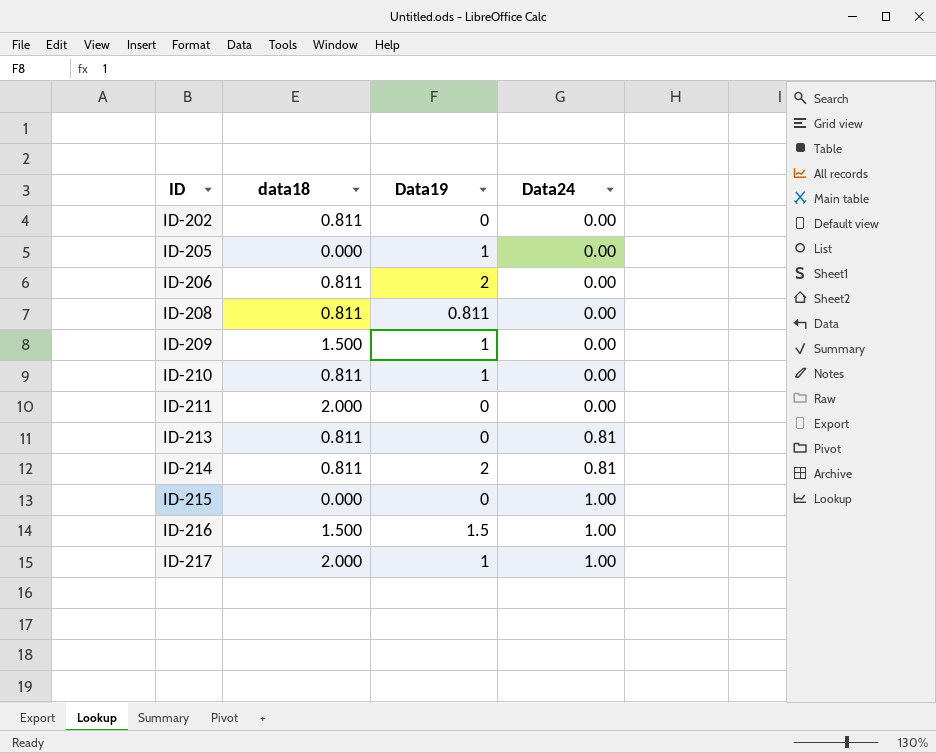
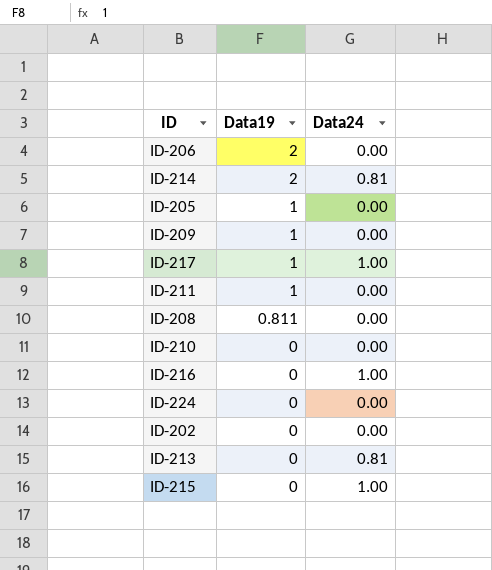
row order: ID ascending -> Data19 descending
column data18 | position: 2 -> none
ID-211 | Data19: 0 -> 1
ID-210 | Data19: 1 -> 0
ID-216 | Data19: 1.5 -> 0
row ID-224: none -> 0 | 0.00

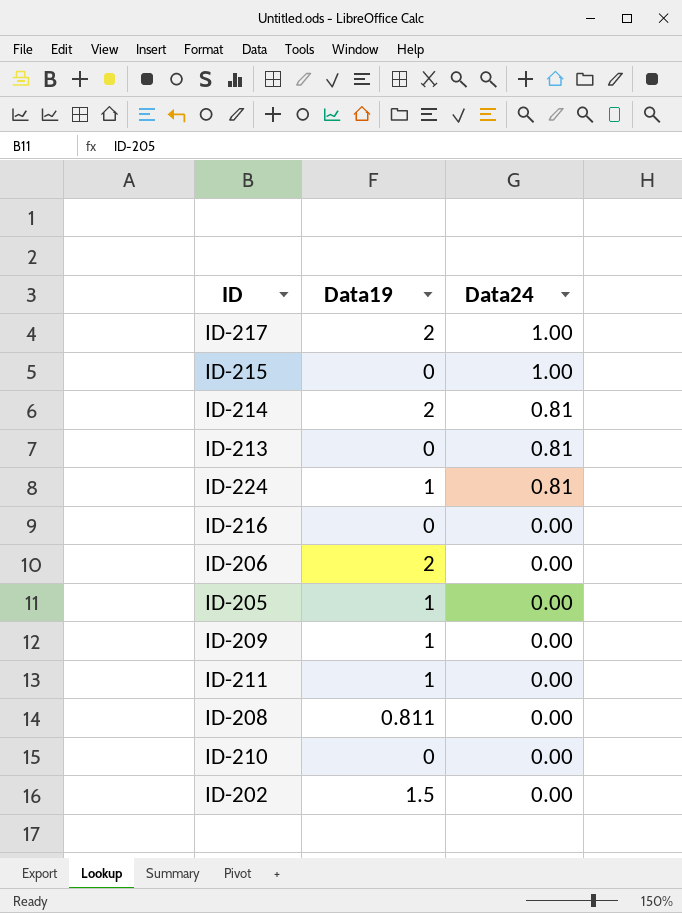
row order: Data19 descending -> Data24 descending
ID-217 | Data19: 1 -> 2
ID-224 | Data19: 0 -> 1
ID-224 | Data24: 0.00 -> 0.81
ID-216 | Data24: 1.00 -> 0.00
ID-202 | Data19: 0 -> 1.5

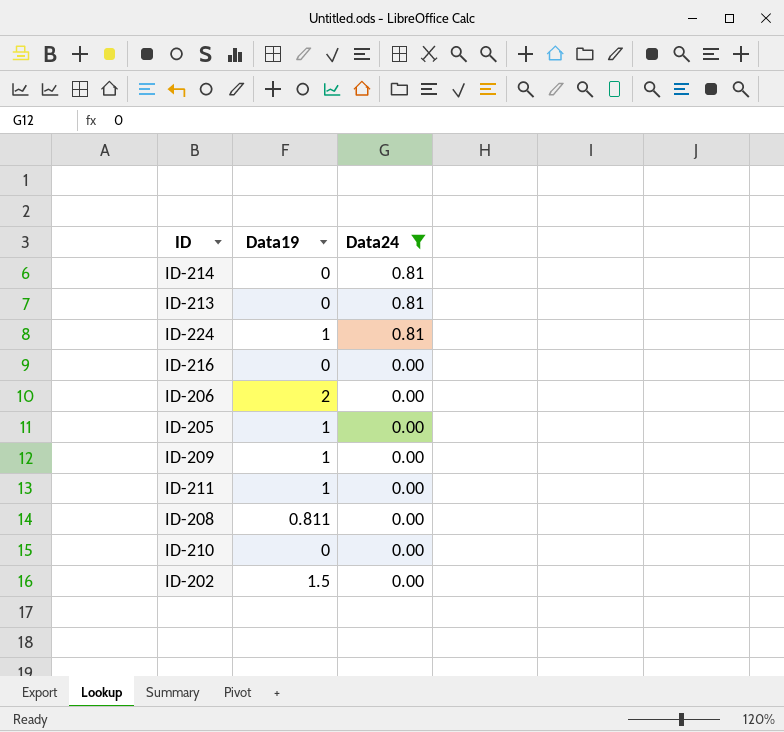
filter: none -> Data24 != 1.00
ID-214 | Data19: 2 -> 0

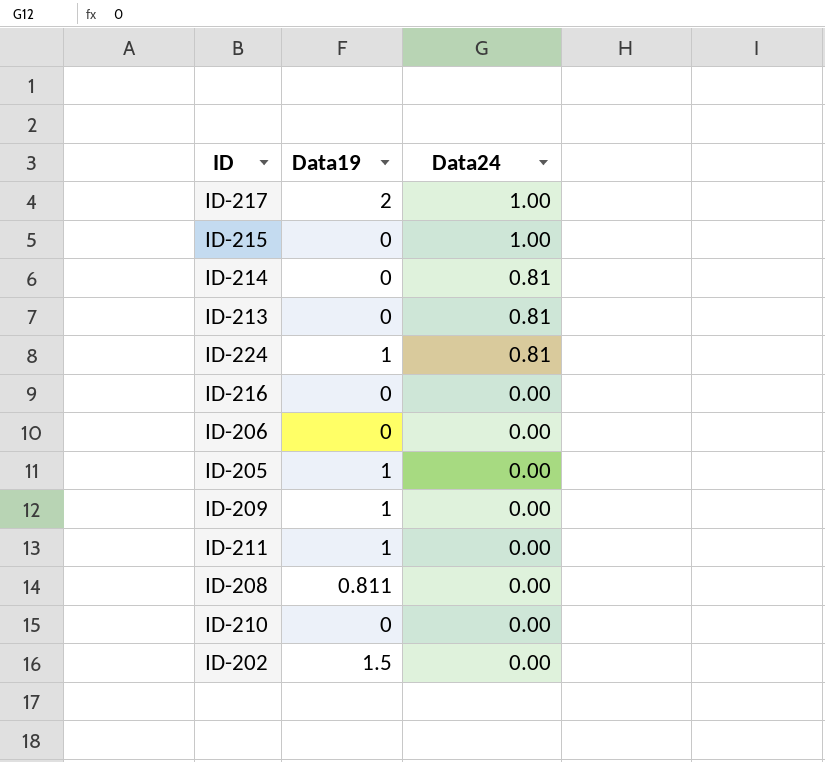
filter: Data24 != 1.00 -> none
ID-206 | Data19: 2 -> 0

